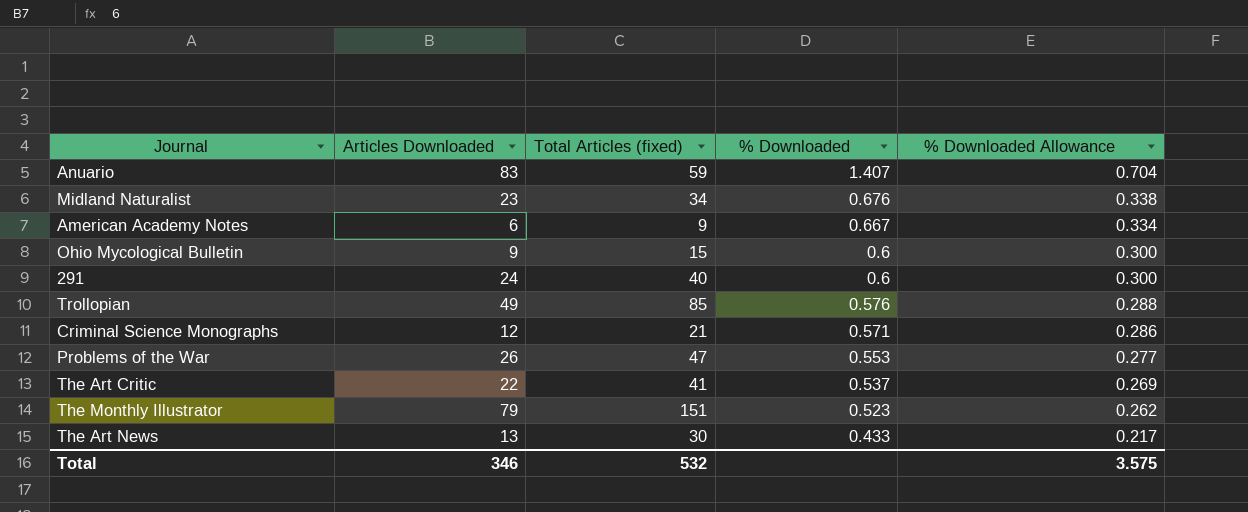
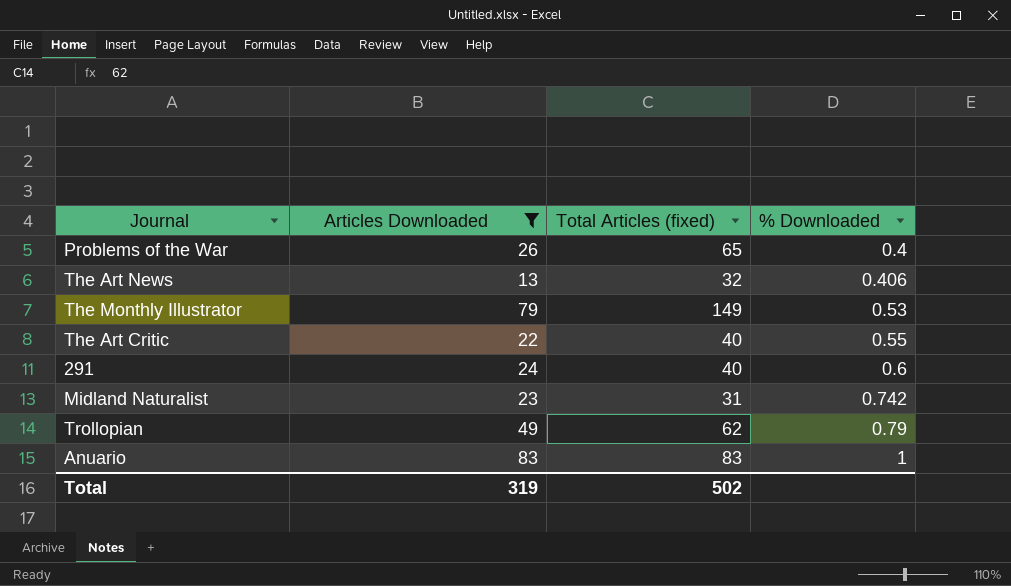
filter: none -> Articles Downloaded >= 13
row order: % Downloaded descending -> % Downloaded ascending
column % Downloaded Allowance | formula: [% Downloaded] * 0.5 -> none
Problems of the War | Total Articles (fixed): 47 -> 65
Problems of the War | % Downloaded: 0.553 -> 0.4
The Art News | Total Articles (fixed): 30 -> 32
The Art News | % Downloaded: 0.433 -> 0.406
The Monthly Illustrator | Total Articles (fixed): 151 -> 149
The Monthly Illustrator | % Downloaded: 0.523 -> 0.53
The Art Critic | Total Articles (fixed): 41 -> 40
The Art Critic | % Downloaded: 0.537 -> 0.55
Midland Naturalist | Total Articles (fixed): 34 -> 31
Midland Naturalist | % Downloaded: 0.676 -> 0.742
Trollopian | Total Articles (fixed): 85 -> 62
Trollopian | % Downloaded: 0.576 -> 0.79
Anuario | Total Articles (fixed): 59 -> 83
Anuario | % Downloaded: 1.407 -> 1
Total | Articles Downloaded: 346 -> 319
Total | Total Articles (fixed): 532 -> 502

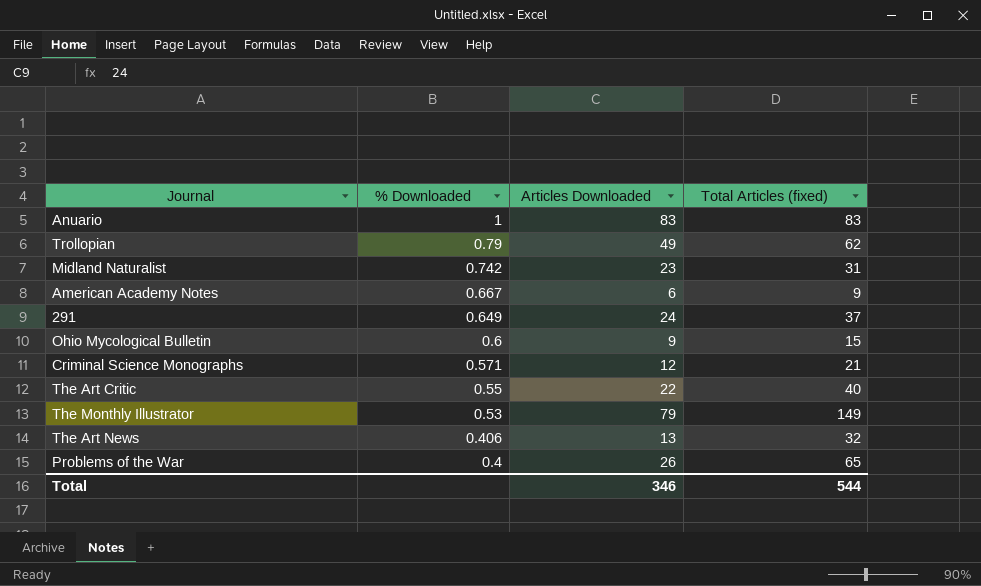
filter: Articles Downloaded >= 13 -> none
row order: % Downloaded ascending -> % Downloaded descending
column % Downloaded | position: 4 -> 2
291 | % Downloaded: 0.6 -> 0.649
291 | Total Articles (fixed): 40 -> 37
Total | Articles Downloaded: 319 -> 346
Total | Total Articles (fixed): 502 -> 544

